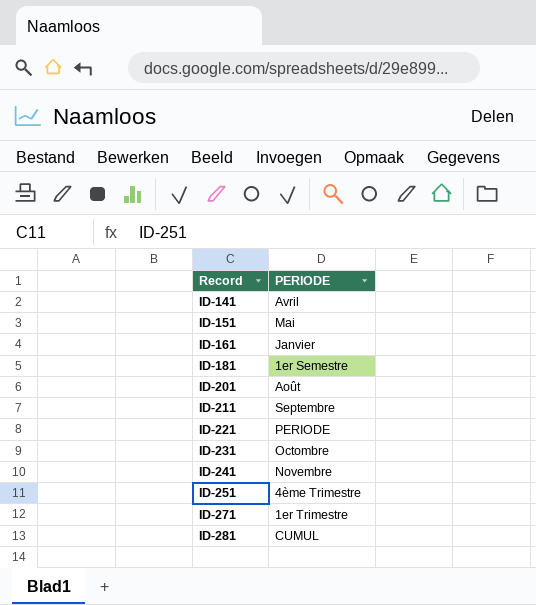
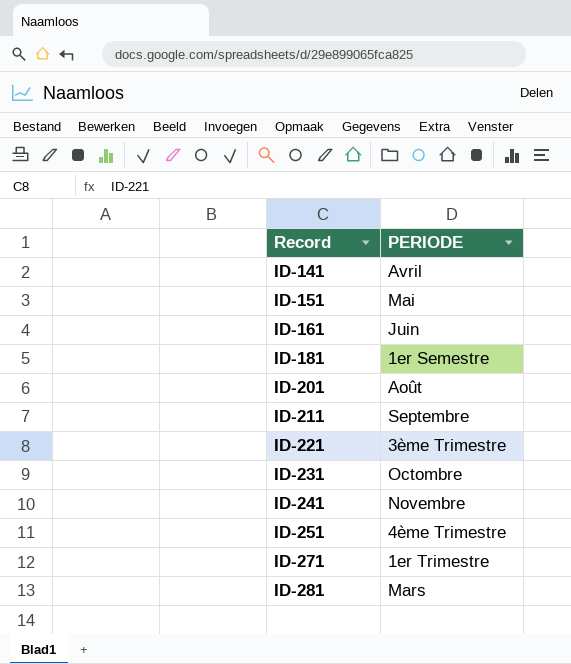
ID-161 | PERIODE: Janvier -> Juin
ID-221 | PERIODE: PERIODE -> 3ème Trimestre
ID-281 | PERIODE: CUMUL -> Mars

